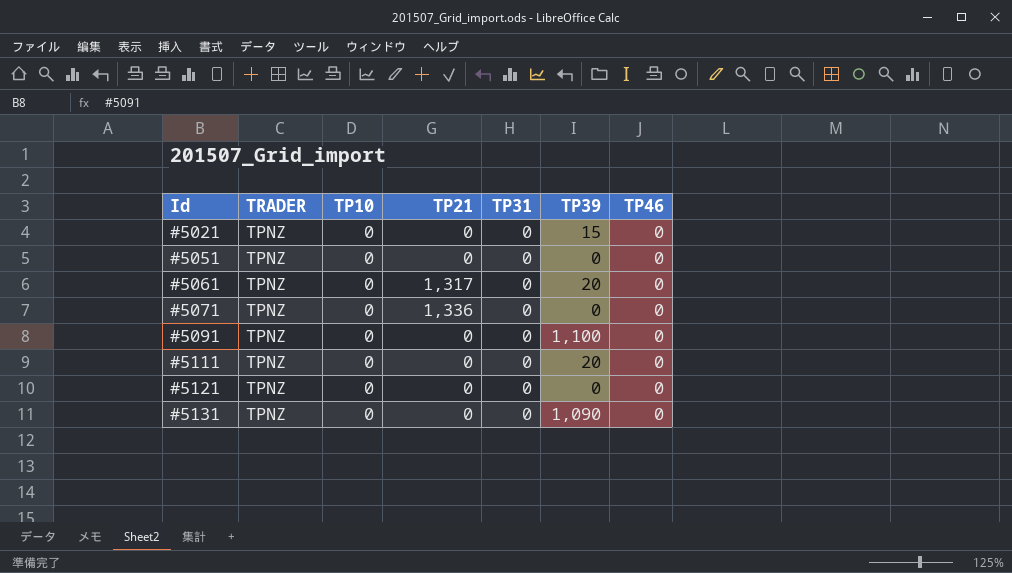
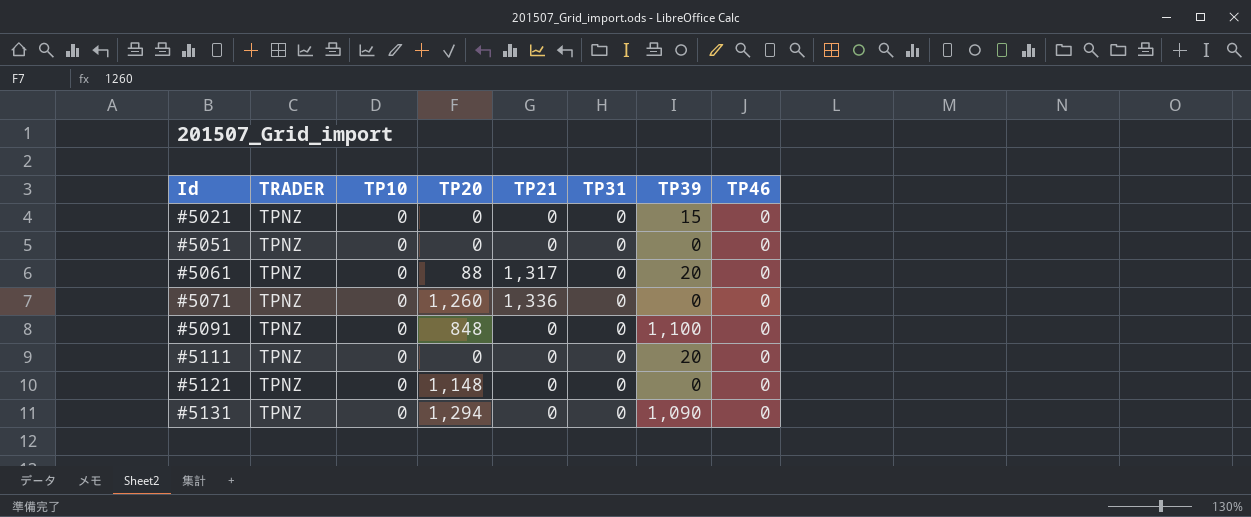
column TP20 | position: none -> 4

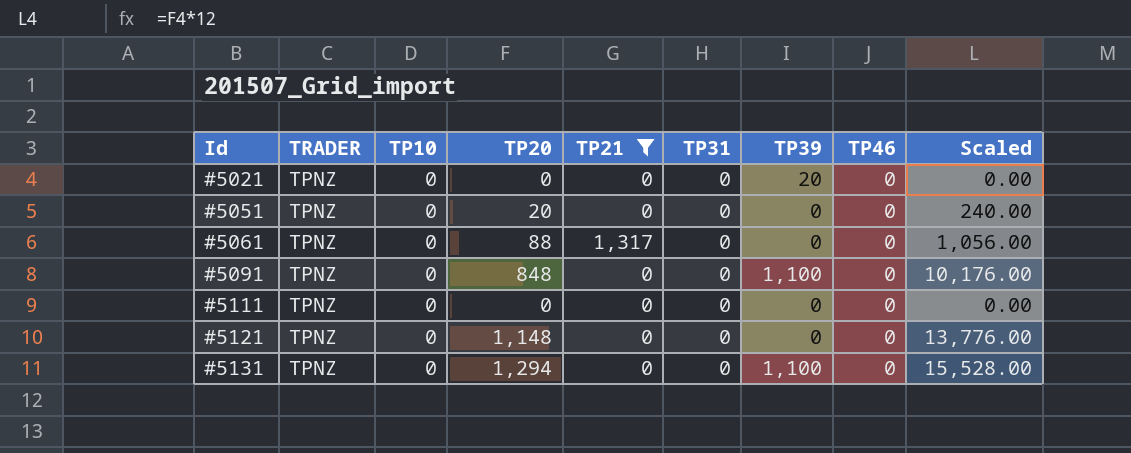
filter: none -> TP21 != 1,336
column Scaled | formula: none -> [TP20] * 12
#5021 | TP39: 15 -> 20
#5051 | TP20: 0 -> 20
#5061 | TP39: 20 -> 0
#5111 | TP39: 20 -> 0
#5131 | TP39: 1,090 -> 1,100

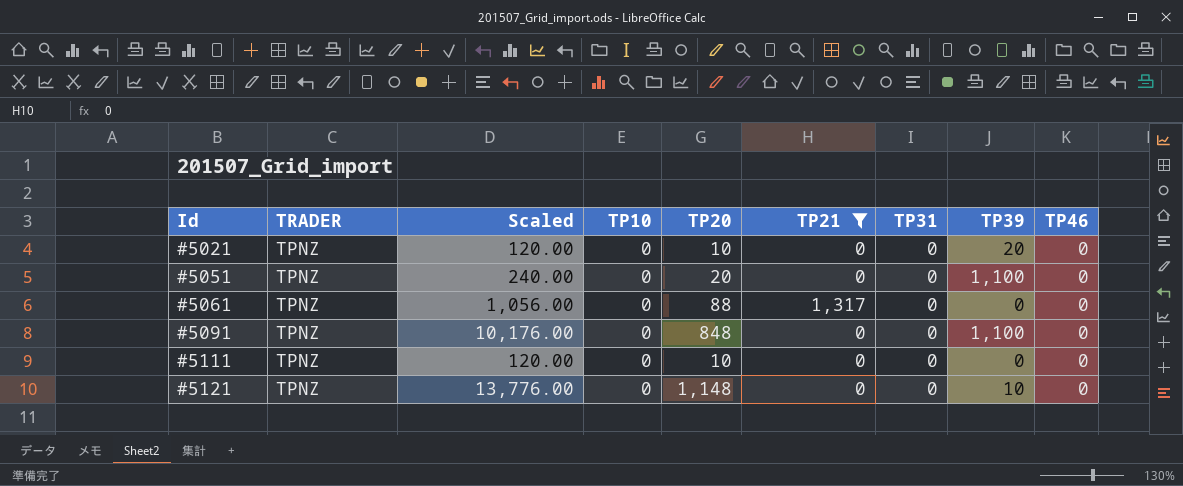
column Scaled | position: 9 -> 3
row #5131: TPNZ | 0 | 1,294 | 0 | 0 | 1,100 | 0 | 15,528.00 -> none
#5021 | Scaled: 0.00 -> 120.00
#5021 | TP20: 0 -> 10
#5051 | TP39: 0 -> 1,100
#5111 | Scaled: 0.00 -> 120.00
#5111 | TP20: 0 -> 10
#5121 | TP39: 0 -> 10

